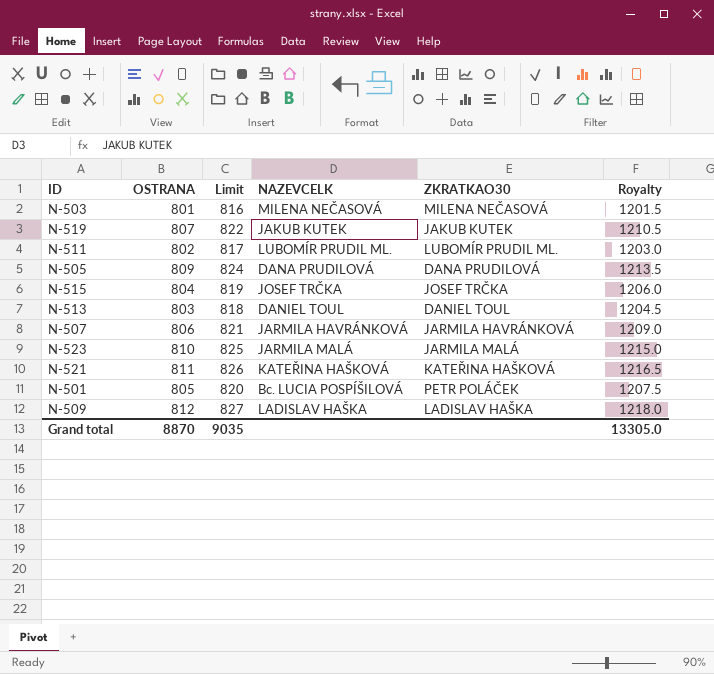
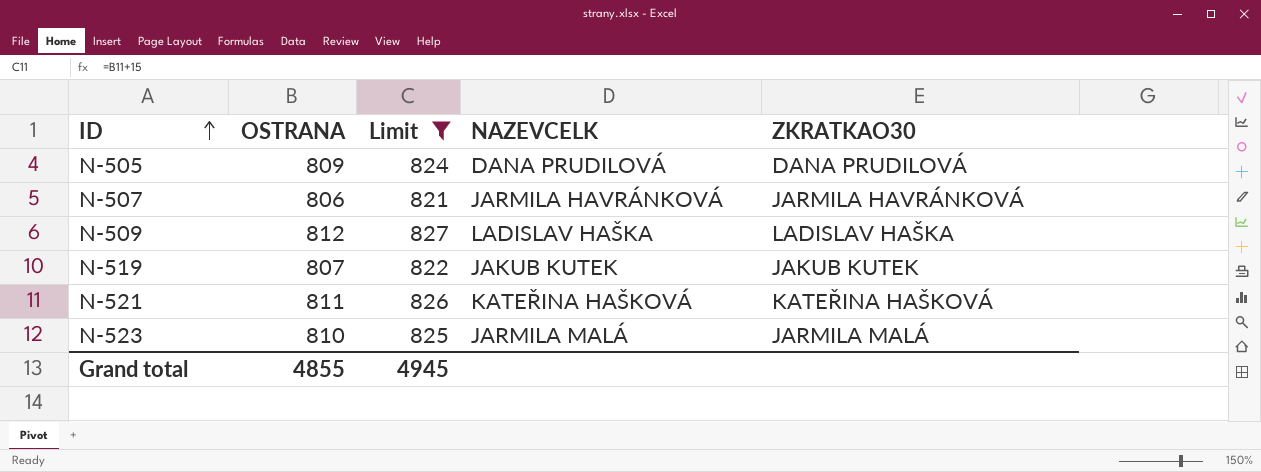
filter: none -> Limit >= 821
row order: none -> ID ascending
column Royalty | formula: [OSTRANA] * 1.5 -> none
Grand total | OSTRANA: 8870 -> 4855
Grand total | Limit: 9035 -> 4945

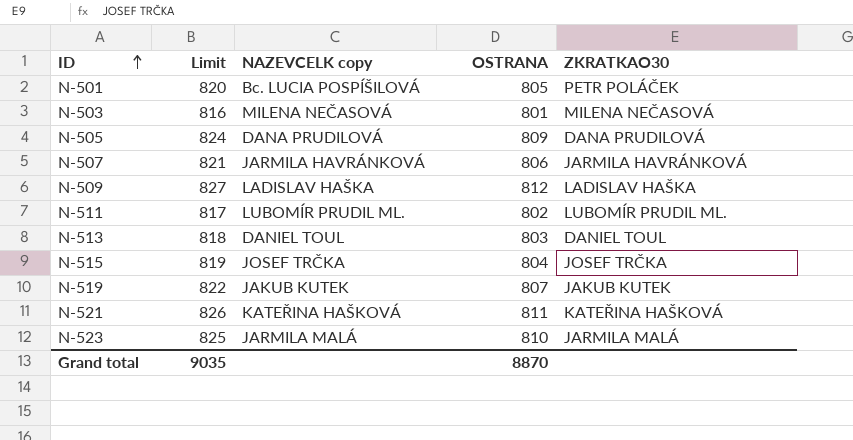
filter: Limit >= 821 -> none
column name: NAZEVCELK -> NAZEVCELK copy
column OSTRANA | position: 2 -> 4
Grand total | Limit: 4945 -> 9035
Grand total | OSTRANA: 4855 -> 8870

